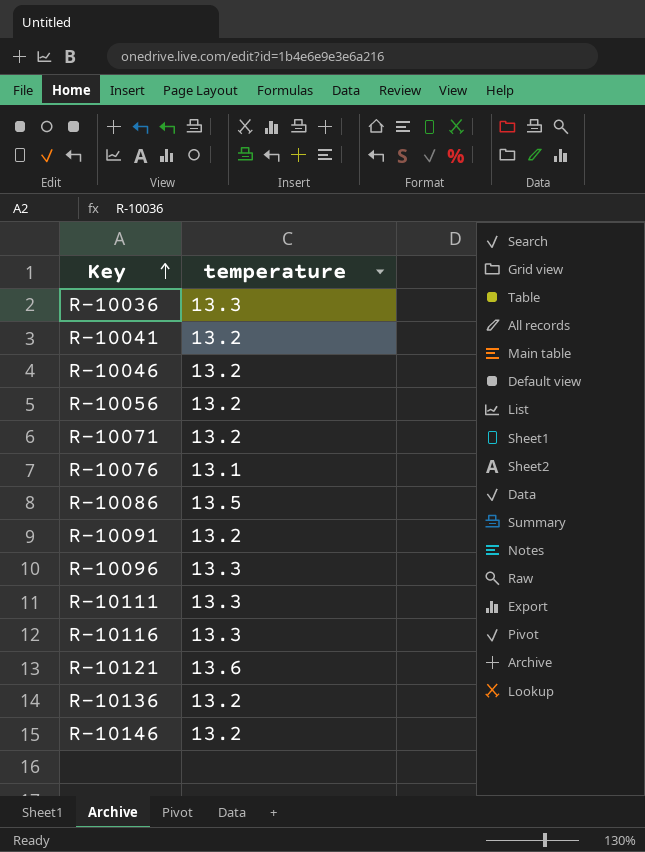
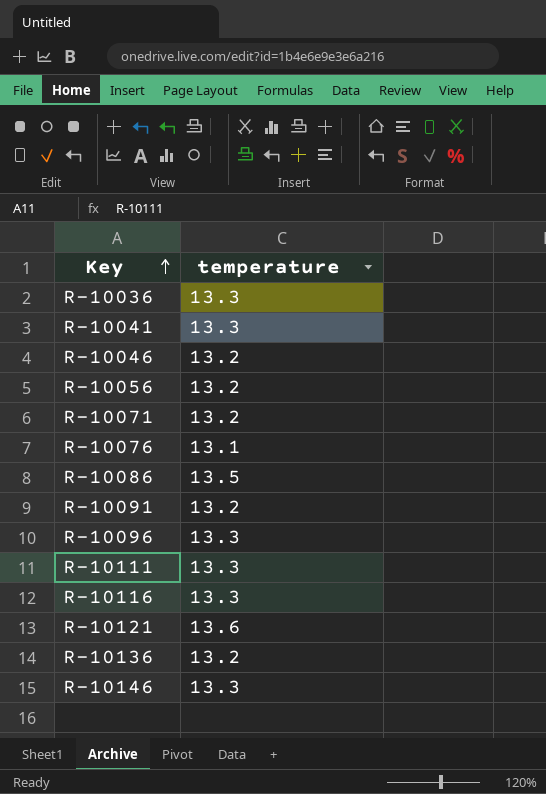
R-10041 | temperature: 13.2 -> 13.3
R-10146 | temperature: 13.2 -> 13.3

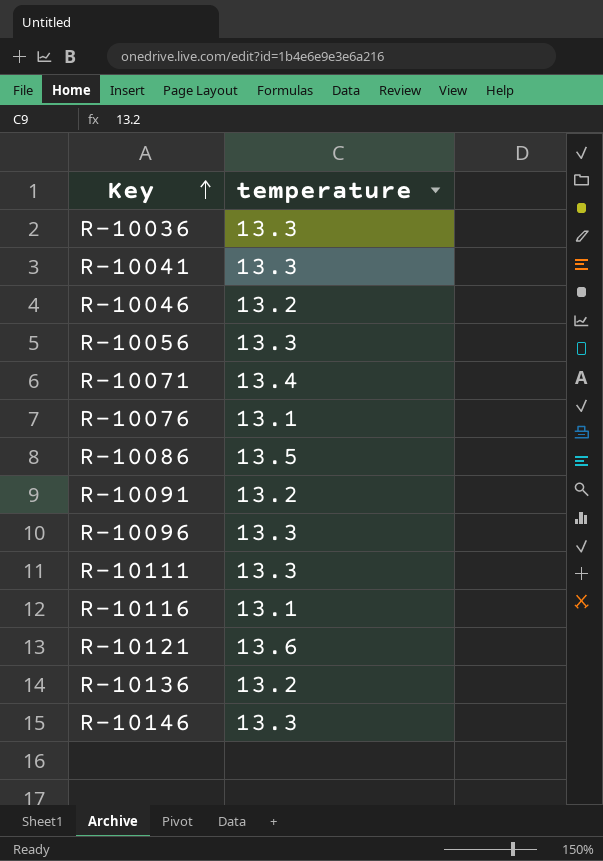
R-10056 | temperature: 13.2 -> 13.3
R-10071 | temperature: 13.2 -> 13.4
R-10116 | temperature: 13.3 -> 13.1

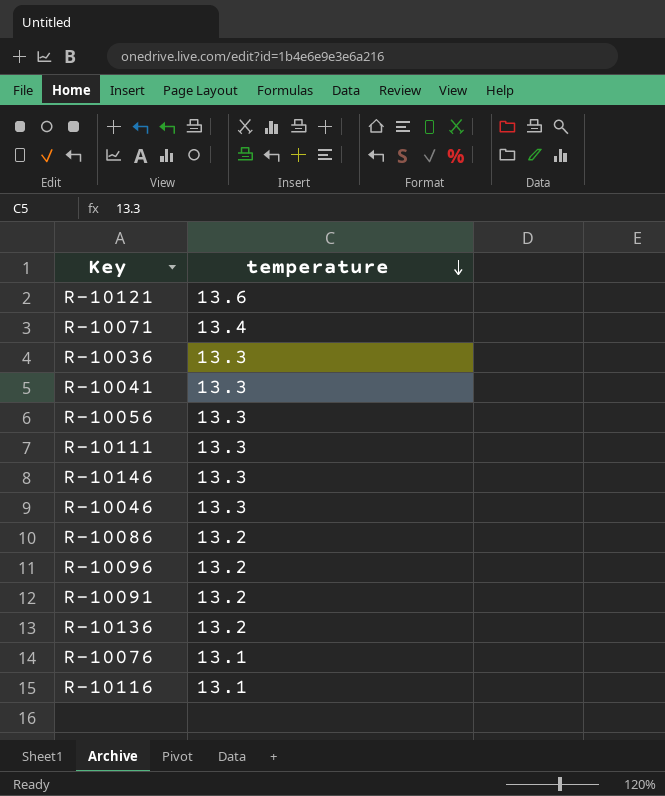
row order: Key ascending -> temperature descending
R-10046 | temperature: 13.2 -> 13.3
R-10086 | temperature: 13.5 -> 13.2
R-10096 | temperature: 13.3 -> 13.2

